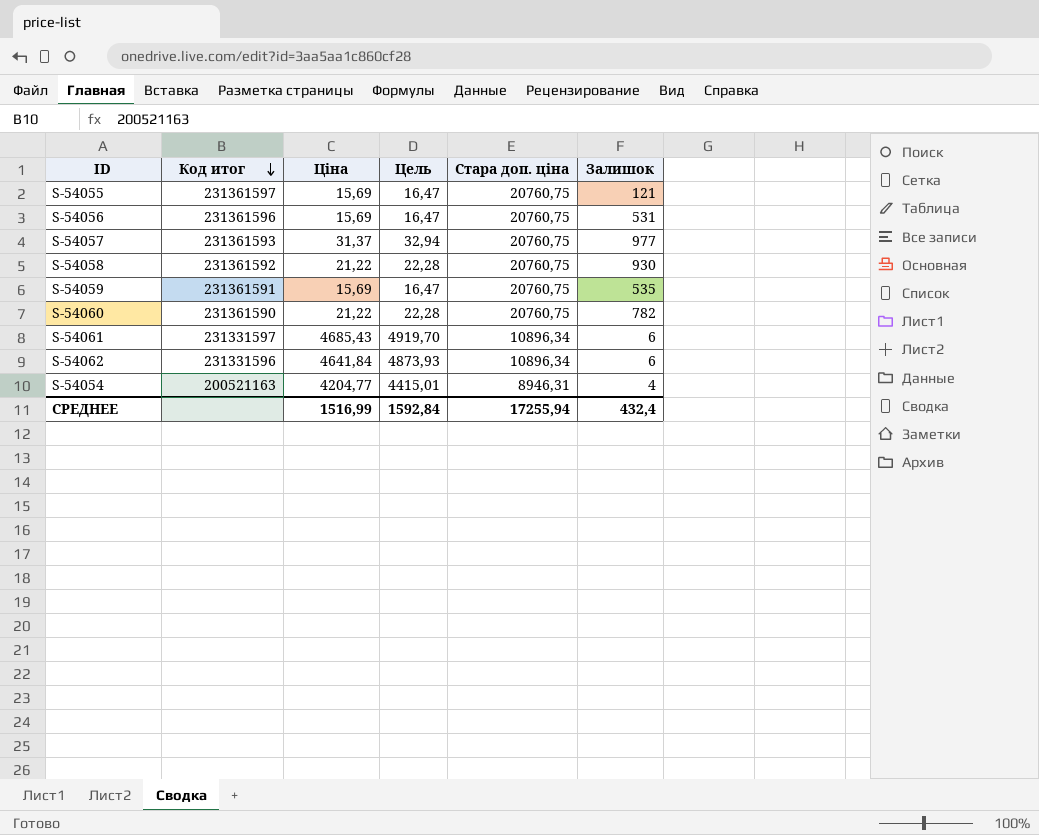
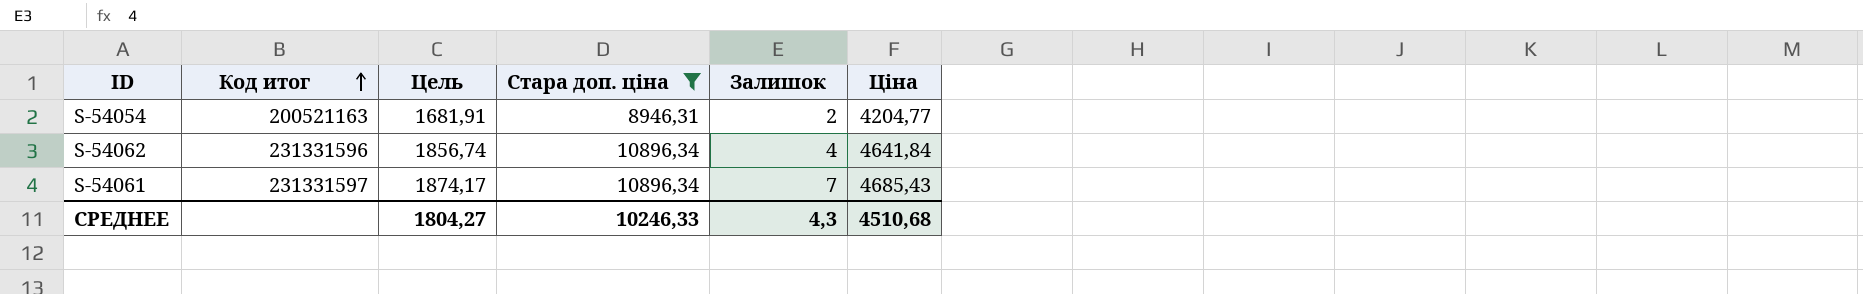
filter: none -> Стара доп. ціна != 20760,75
row order: Код итог descending -> Код итог ascending
column Цель | formula: [Ціна] * 1,05 -> [Ціна] * 0,4
column Ціна | position: 3 -> 6
S-54054 | Залишок: 4 -> 2
S-54062 | Залишок: 6 -> 4
S-54061 | Залишок: 6 -> 7
СРЕДНЕЕ | Цель: 1592,84 -> 1804,27
СРЕДНЕЕ | Стара доп. ціна: 17255,94 -> 10246,33
СРЕДНЕЕ | Залишок: 432,4 -> 4,3
СРЕДНЕЕ | Ціна: 1516,99 -> 4510,68

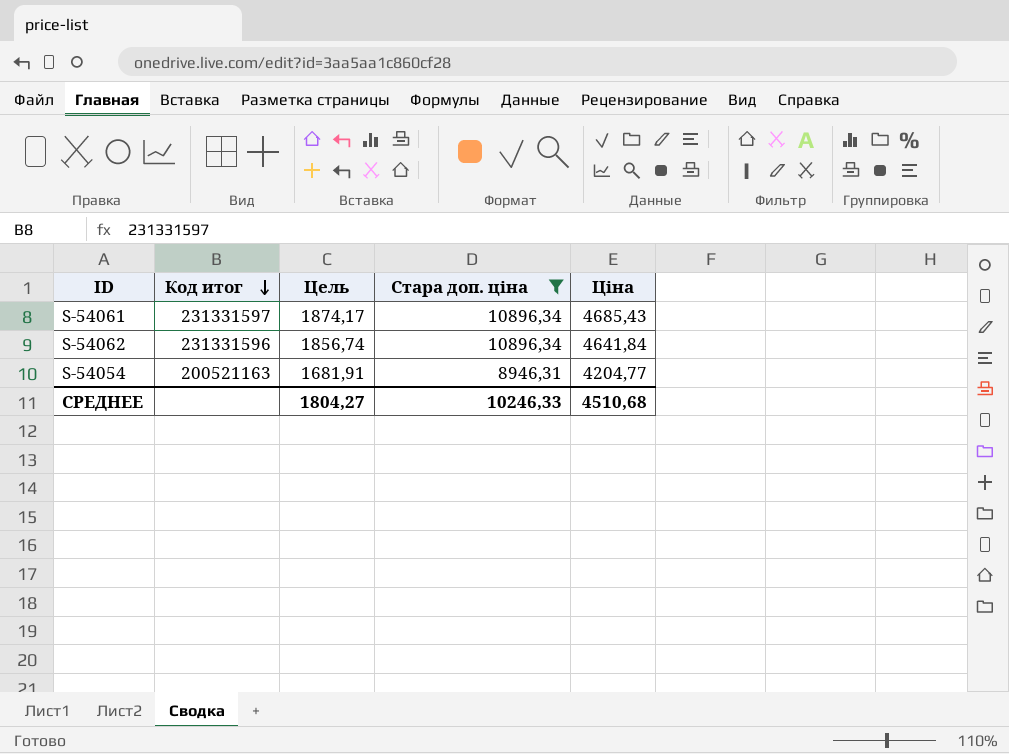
row order: Код итог ascending -> Код итог descending
column Залишок | position: 5 -> none

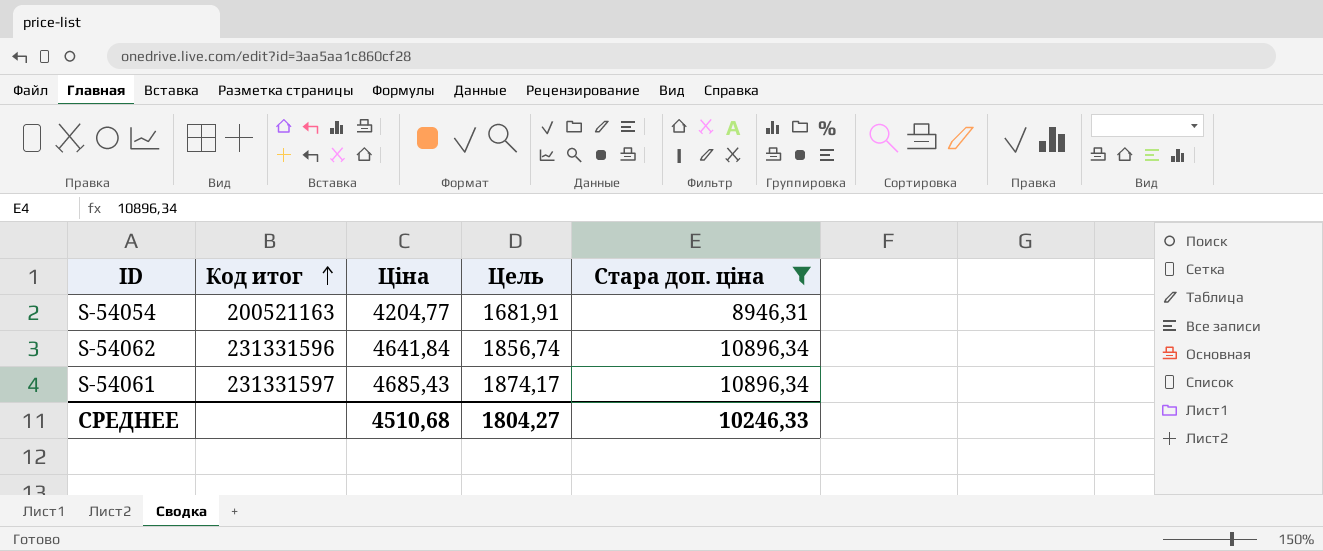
row order: Код итог descending -> Код итог ascending
column Ціна | position: 5 -> 3

